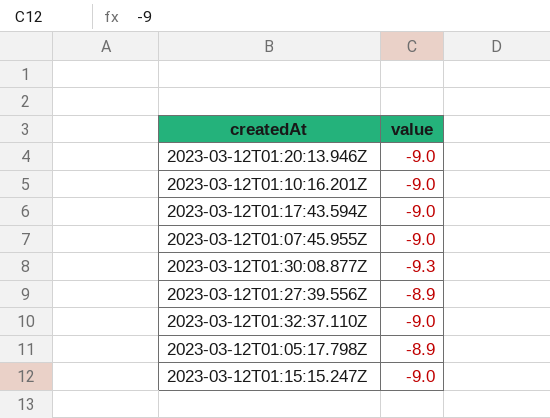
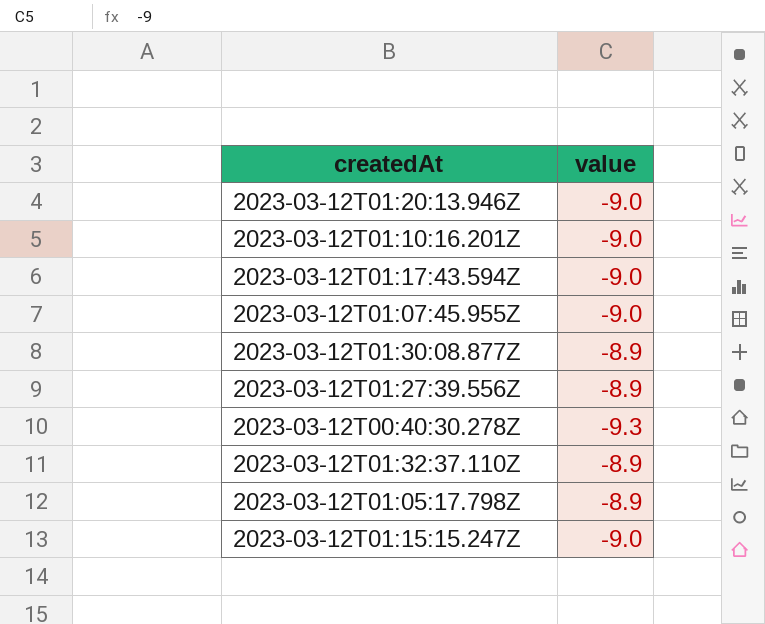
2023-03-12T01:30:08.877Z | value: -9.3 -> -8.9
row 2023-03-12T00:40:30.278Z: none -> -9.3
2023-03-12T01:32:37.110Z | value: -9.0 -> -8.9

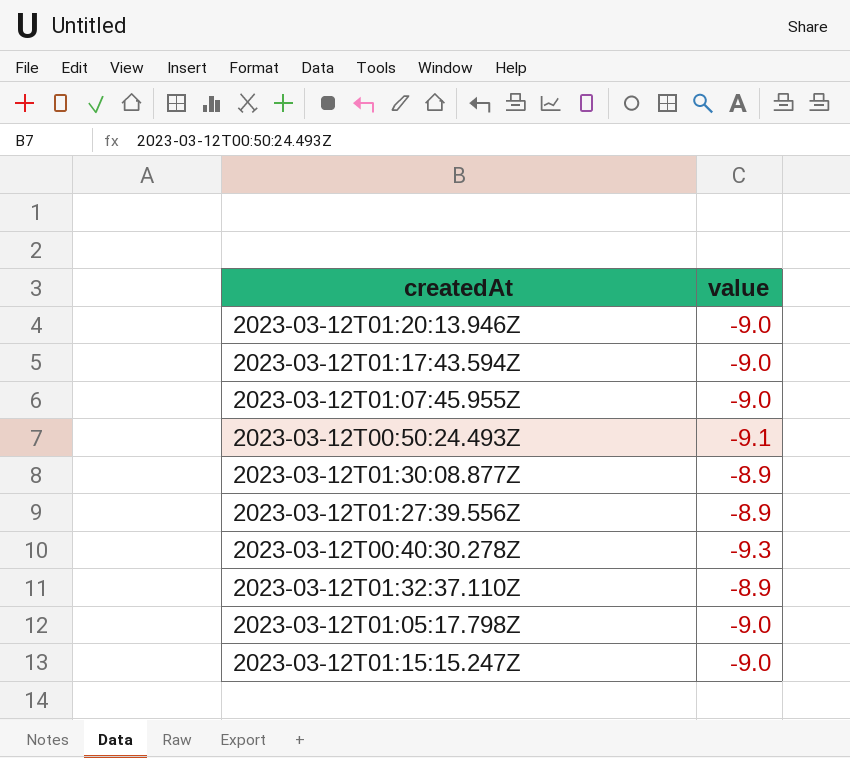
row 2023-03-12T01:10:16.201Z: -9.0 -> none
row 2023-03-12T00:50:24.493Z: none -> -9.1
2023-03-12T01:05:17.798Z | value: -8.9 -> -9.0

